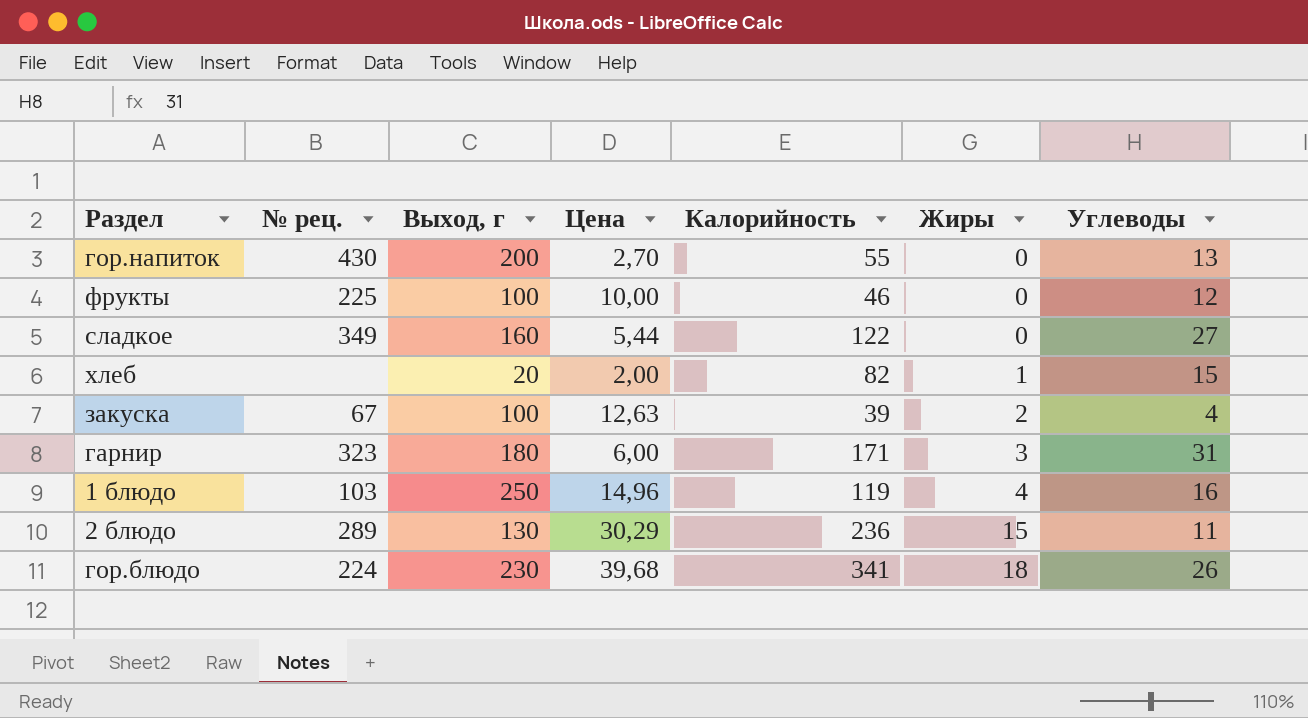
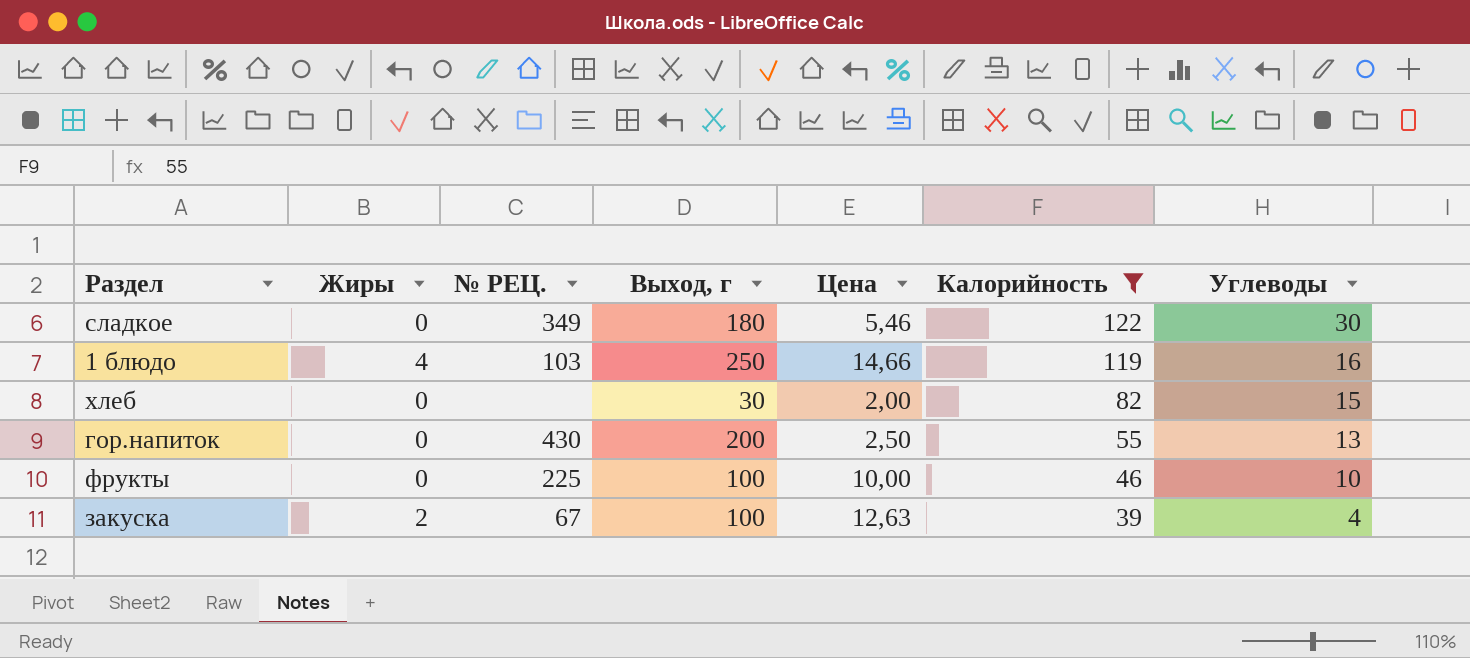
filter: none -> Калорийность <= 122
row order: Жиры ascending -> Калорийность descending
column Жиры | position: 6 -> 2
column name: № рец. -> № РЕЦ.
сладкое | Выход, г: 160 -> 180
сладкое | Цена: 5,44 -> 5,46
сладкое | Углеводы: 27 -> 30
1 блюдо | Цена: 14,96 -> 14,66
хлеб | Жиры: 1 -> 0
хлеб | Выход, г: 20 -> 30
гор.напиток | Цена: 2,70 -> 2,50
фрукты | Углеводы: 12 -> 10

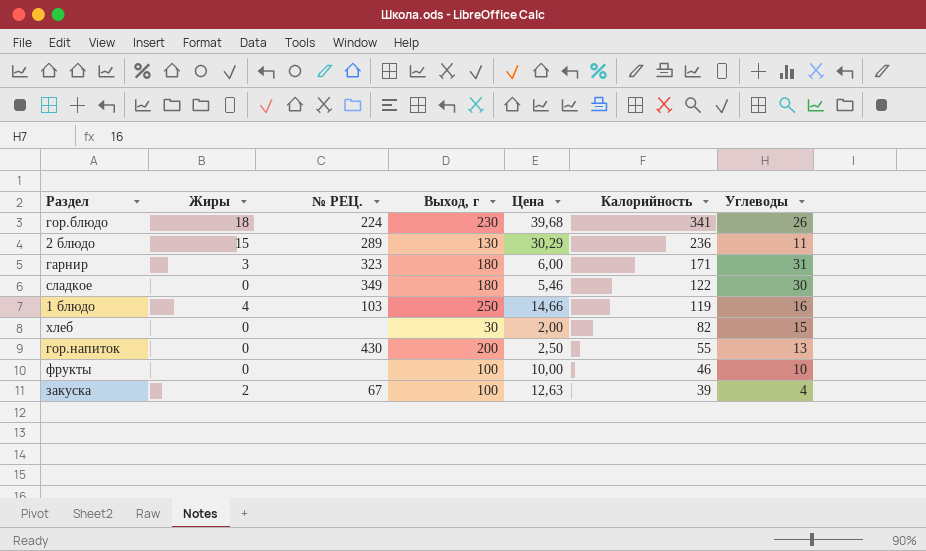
filter: Калорийность <= 122 -> none
фрукты | № РЕЦ.: 225 -> none

